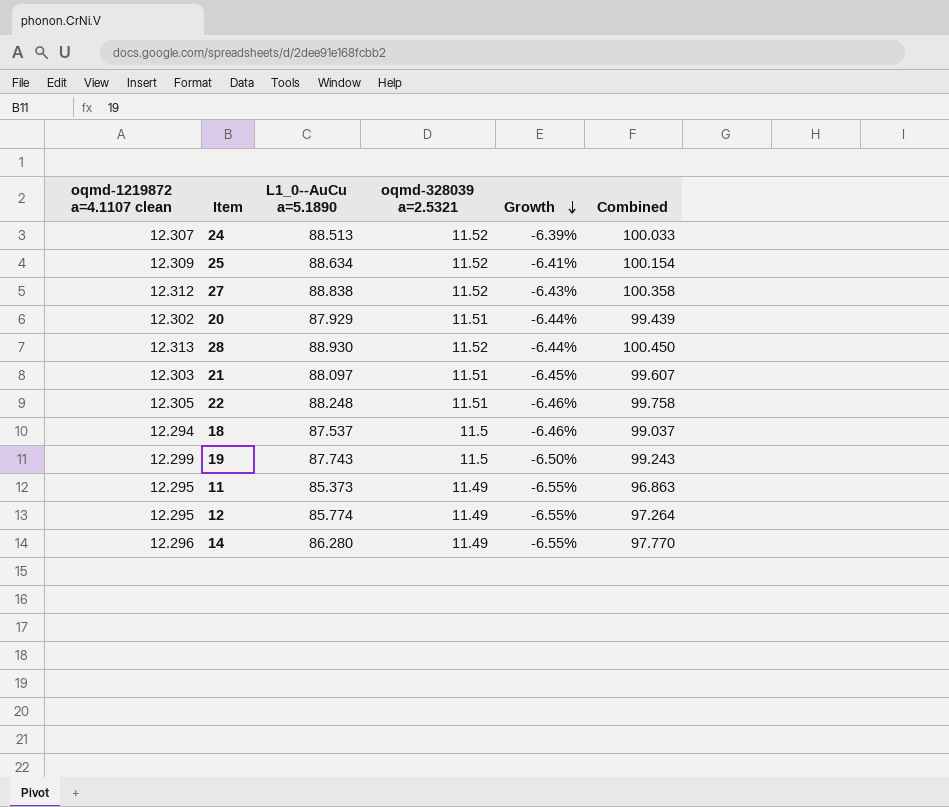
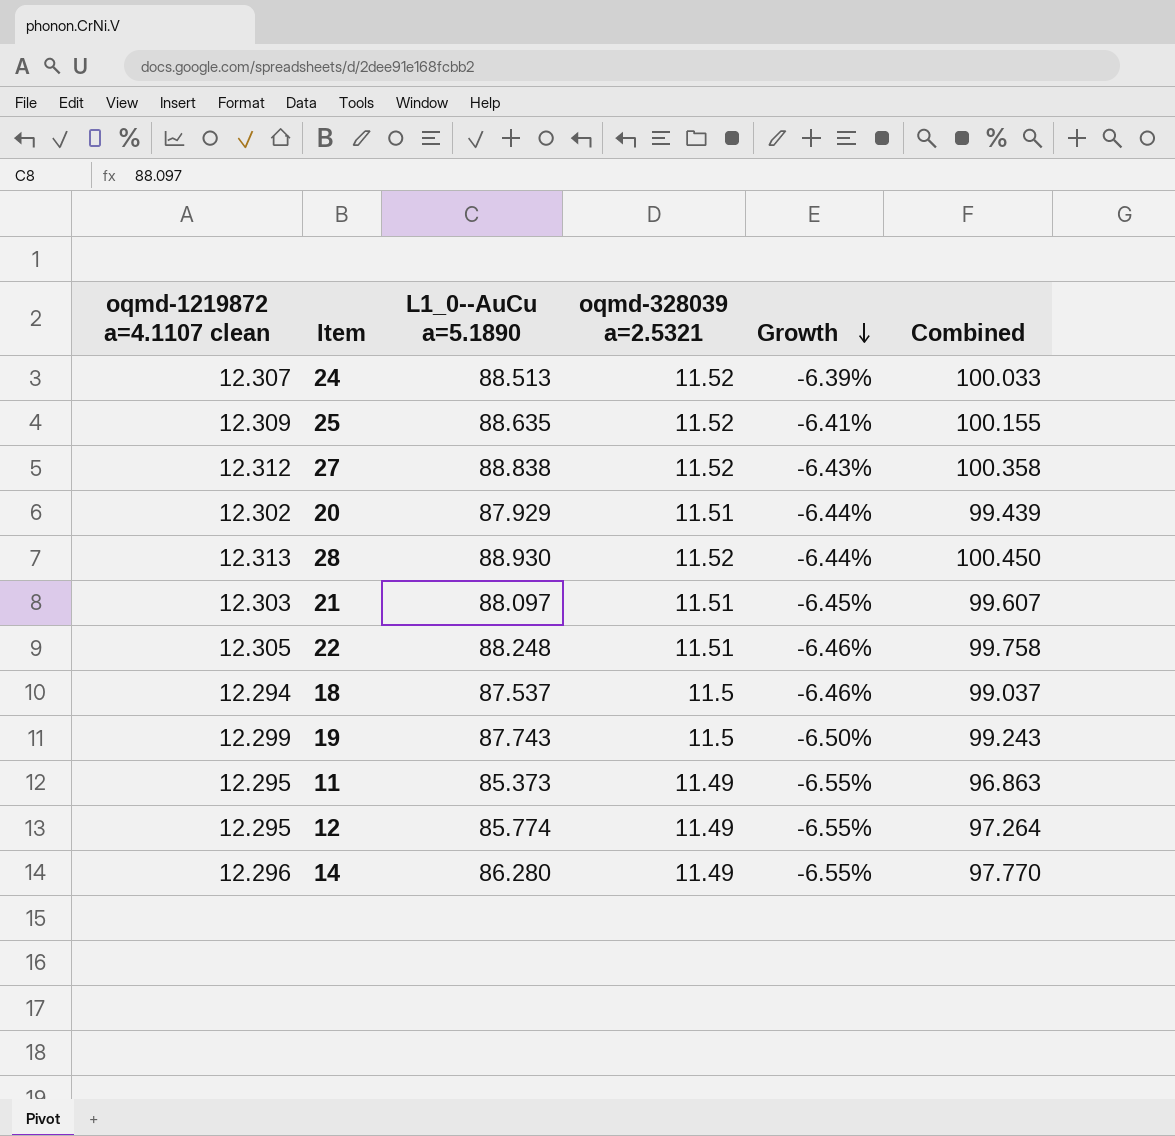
25 | L1_0--AuCu a=5.1890: 88.634 -> 88.635
25 | Combined: 100.154 -> 100.155

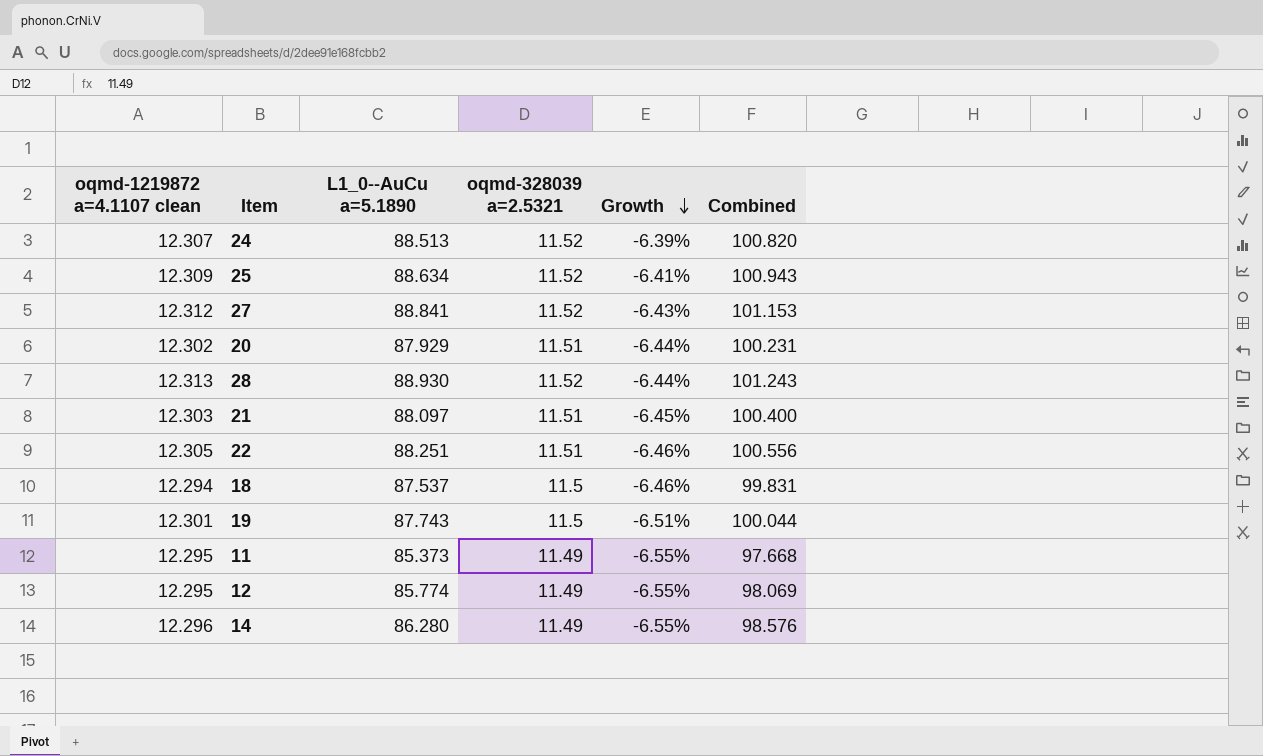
column Combined | formula: [L1_0--AuCu a=5.1890] + [oqmd-328039 a=2.5321] -> [oqmd-1219872 a=4.1107 clean] + [L1_0--AuCu a=5.1890]
25 | L1_0--AuCu a=5.1890: 88.635 -> 88.634
27 | L1_0--AuCu a=5.1890: 88.838 -> 88.841
22 | L1_0--AuCu a=5.1890: 88.248 -> 88.251
19 | oqmd-1219872 a=4.1107 clean: 12.299 -> 12.301
19 | Growth: -6.50% -> -6.51%

